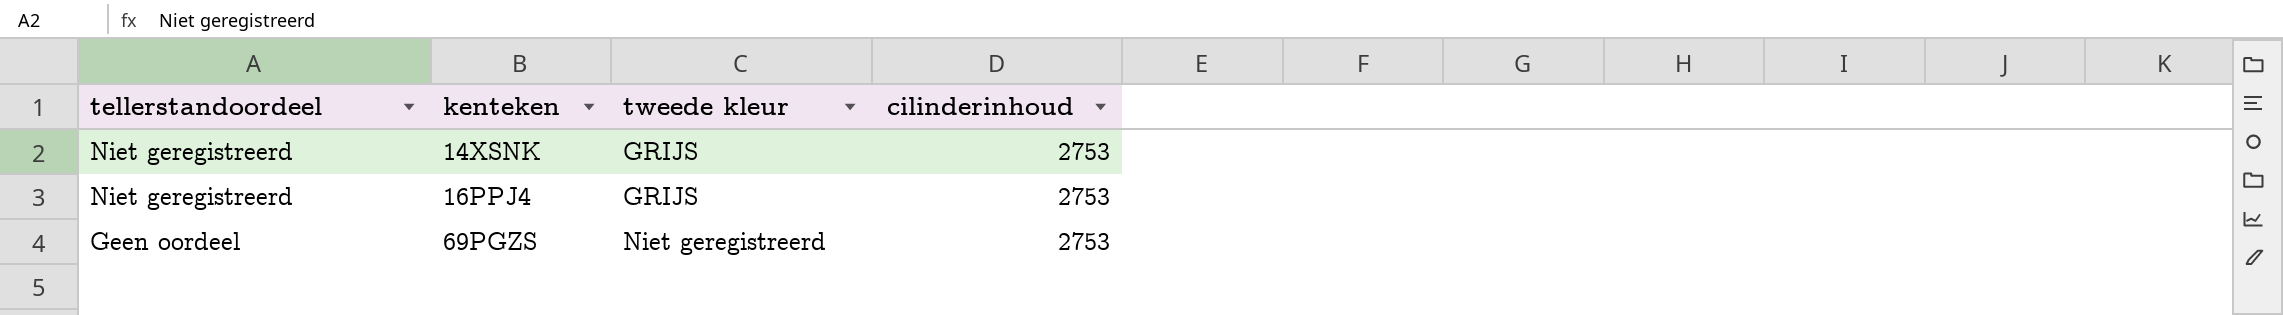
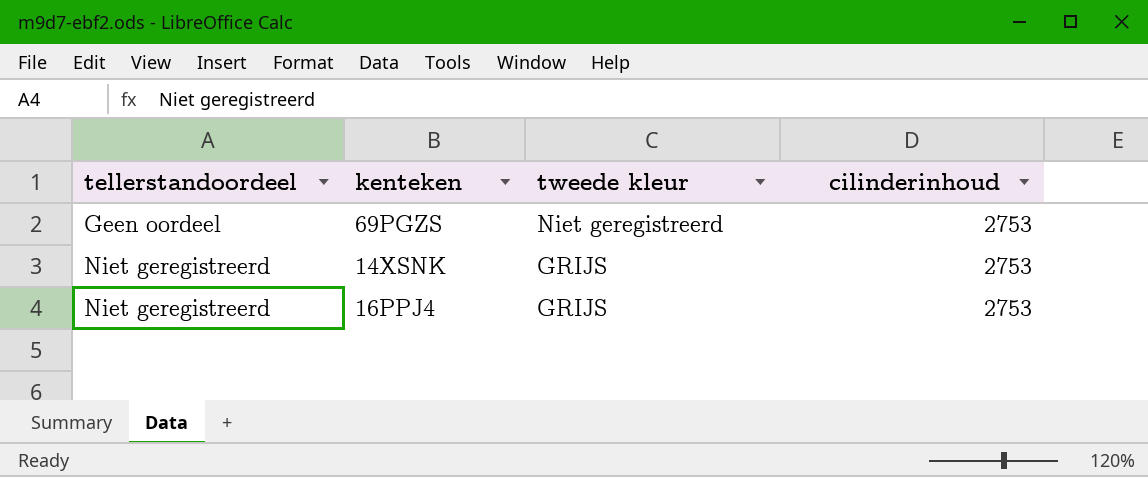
row order: tellerstandoordeel descending -> tellerstandoordeel ascending

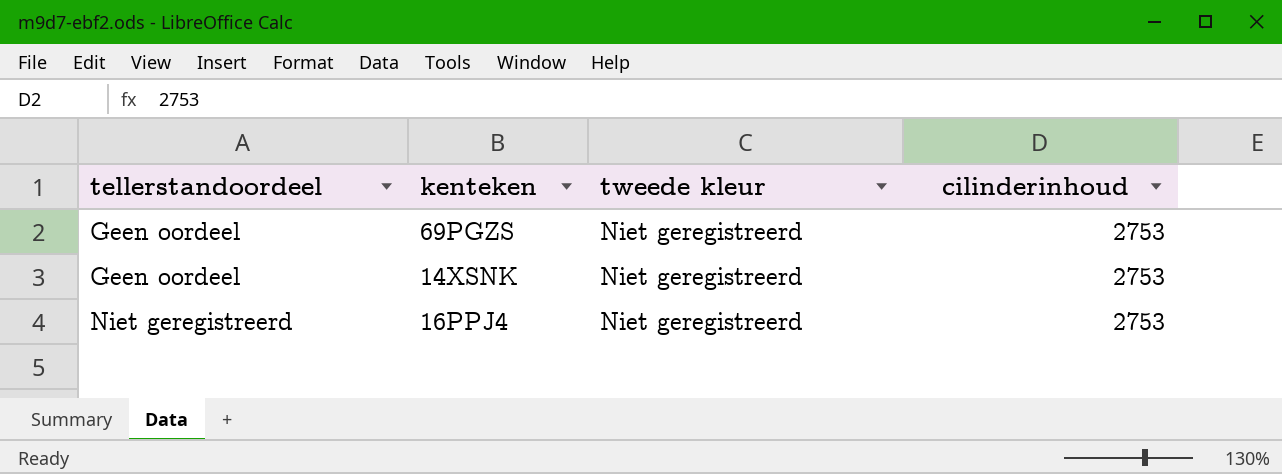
14XSNK | tellerstandoordeel: Niet geregistreerd -> Geen oordeel
14XSNK | tweede kleur: GRIJS -> Niet geregistreerd
16PPJ4 | tweede kleur: GRIJS -> Niet geregistreerd

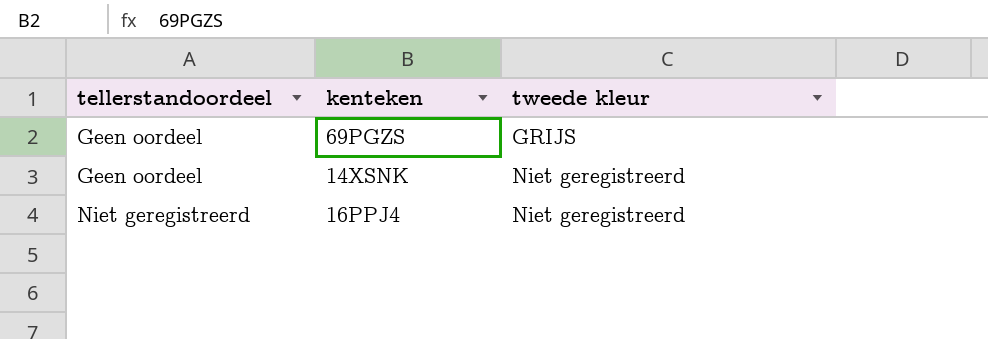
column cilinderinhoud | position: 4 -> none
69PGZS | tweede kleur: Niet geregistreerd -> GRIJS

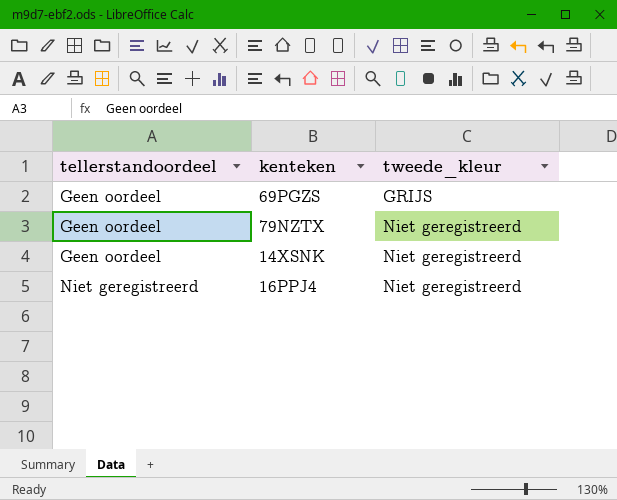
column name: tweede kleur -> tweede_kleur
row 79NZTX: none -> Geen oordeel | Niet geregistreerd

